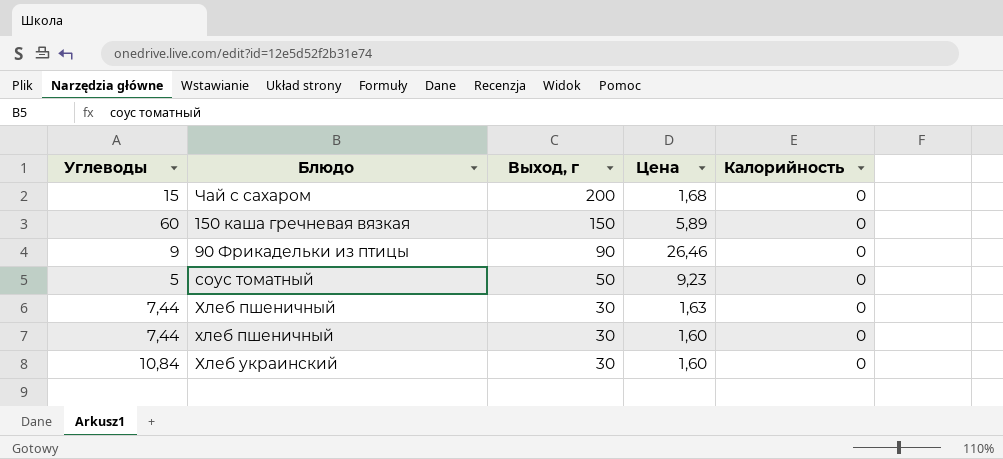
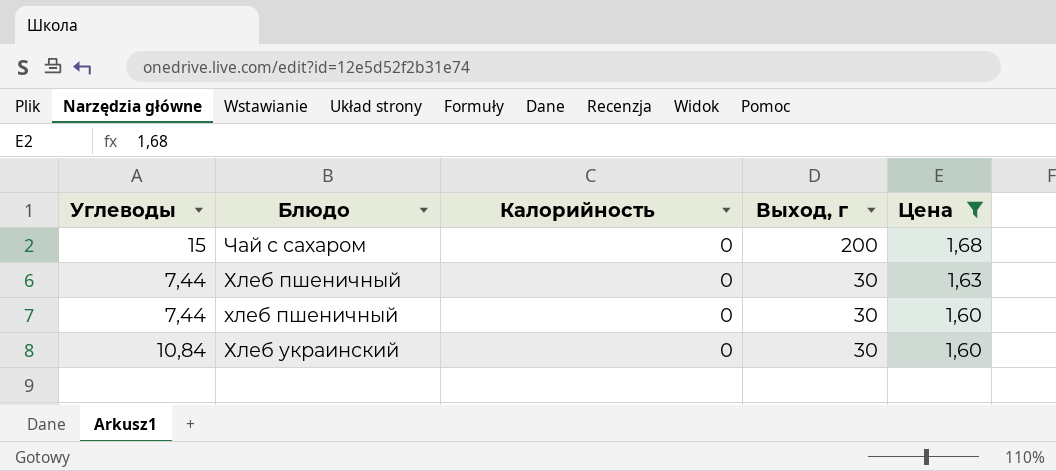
filter: none -> Цена <= 1,68
column Калорийность | position: 5 -> 3

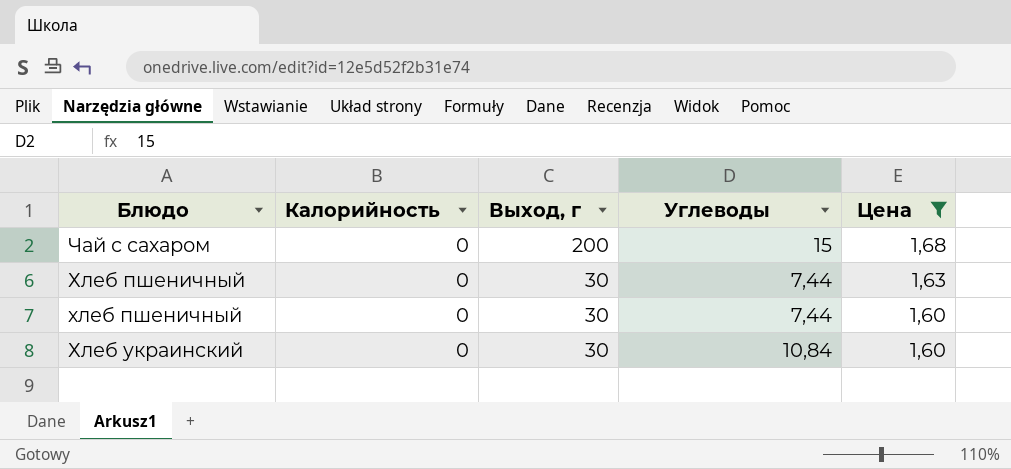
column Углеводы | position: 1 -> 4

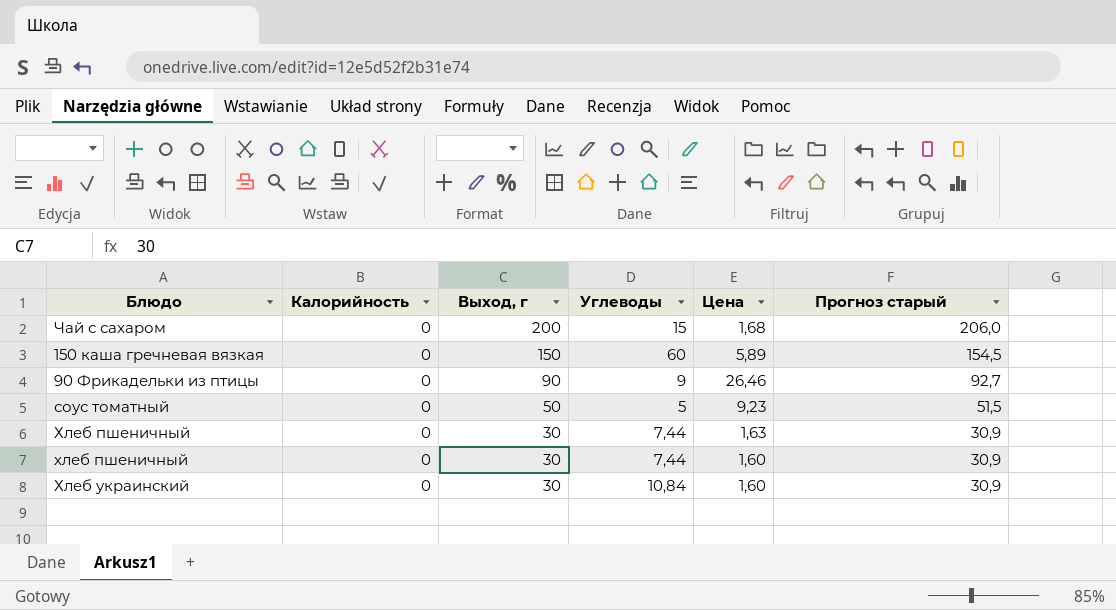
filter: Цена <= 1,68 -> none
column Прогноз старый | formula: none -> [Выход, г] * 1,03

